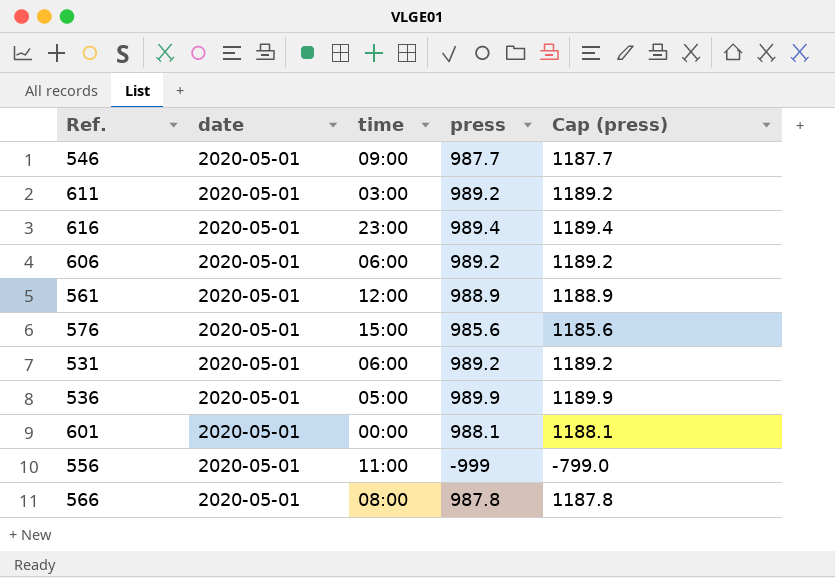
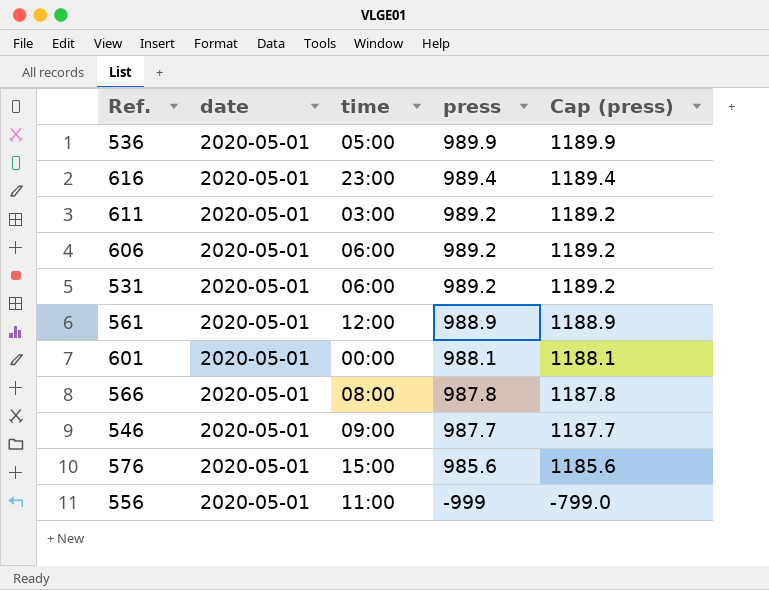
row order: none -> press descending

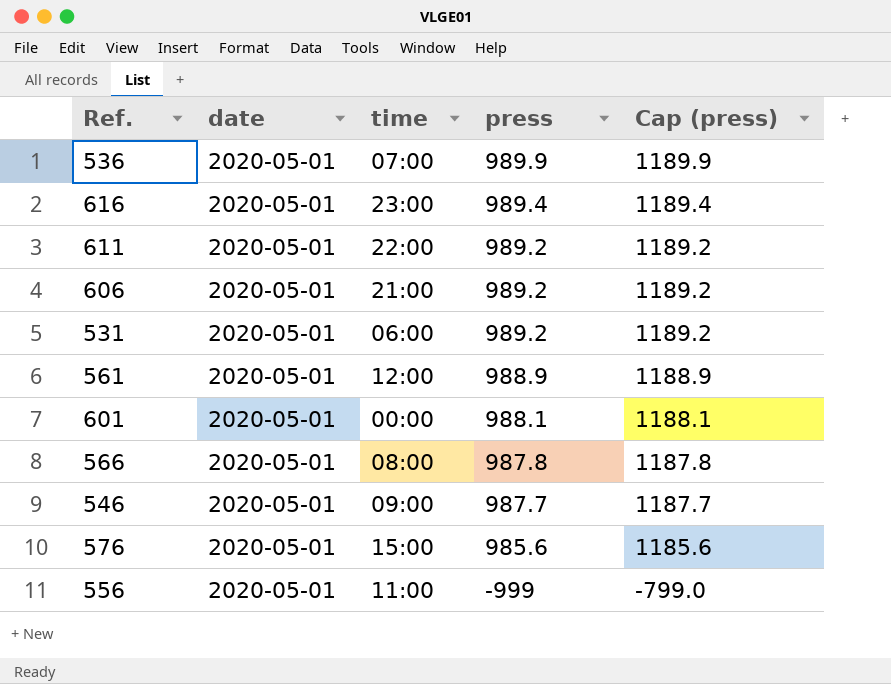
536 | time: 05:00 -> 07:00
611 | time: 03:00 -> 22:00
606 | time: 06:00 -> 21:00

